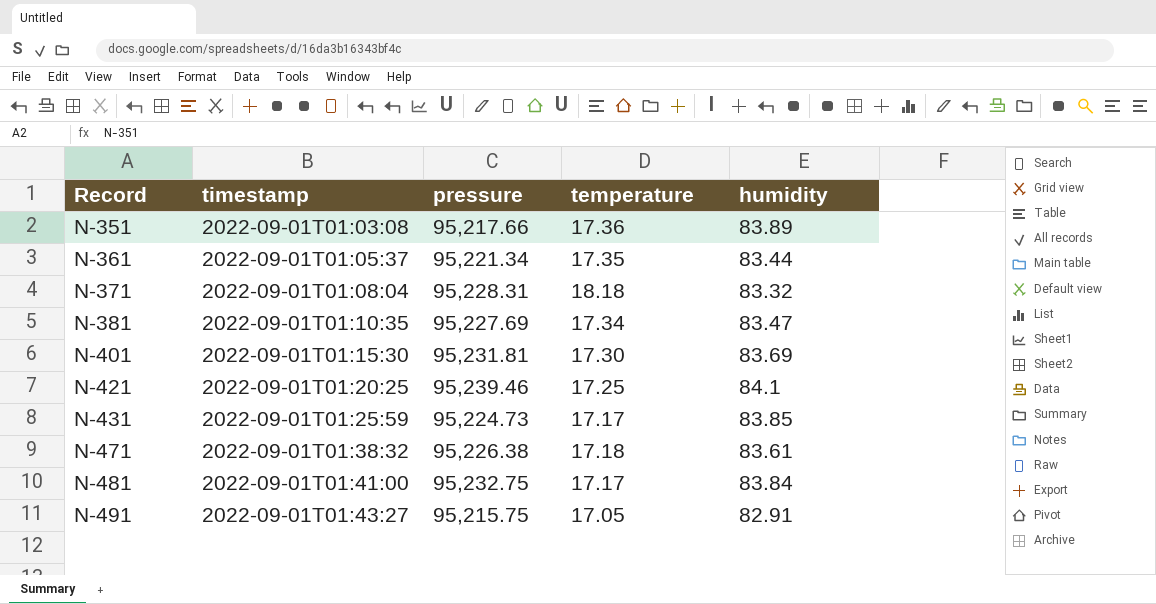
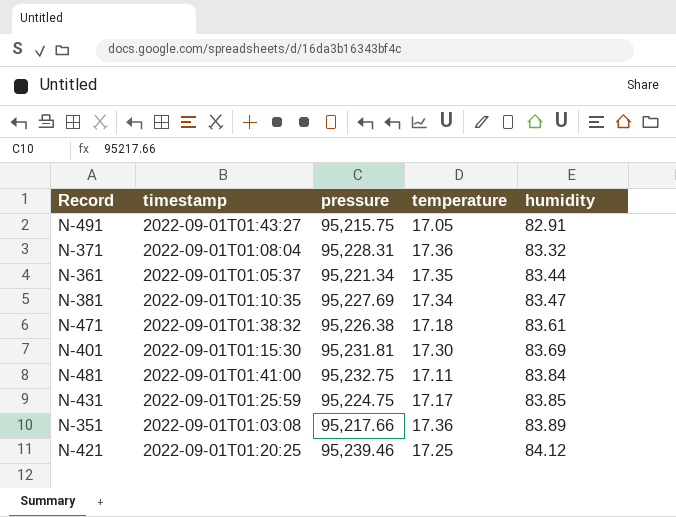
row order: Record ascending -> humidity ascending
N-371 | temperature: 18.18 -> 17.36
N-481 | temperature: 17.17 -> 17.11
N-431 | pressure: 95,224.73 -> 95,224.75
N-421 | humidity: 84.1 -> 84.12

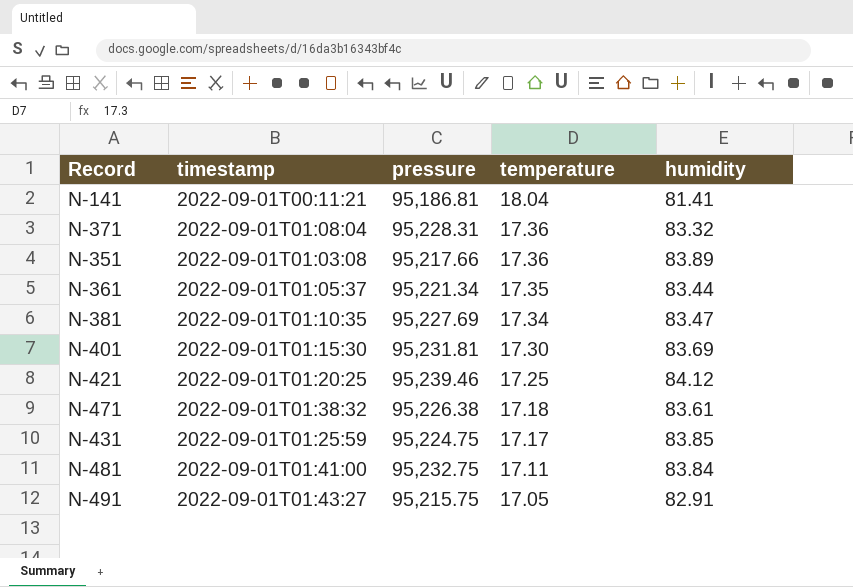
row order: humidity ascending -> temperature descending
row N-141: none -> 2022-09-01T00:11:21 | 95,186.81 | 18.04 | 81.41

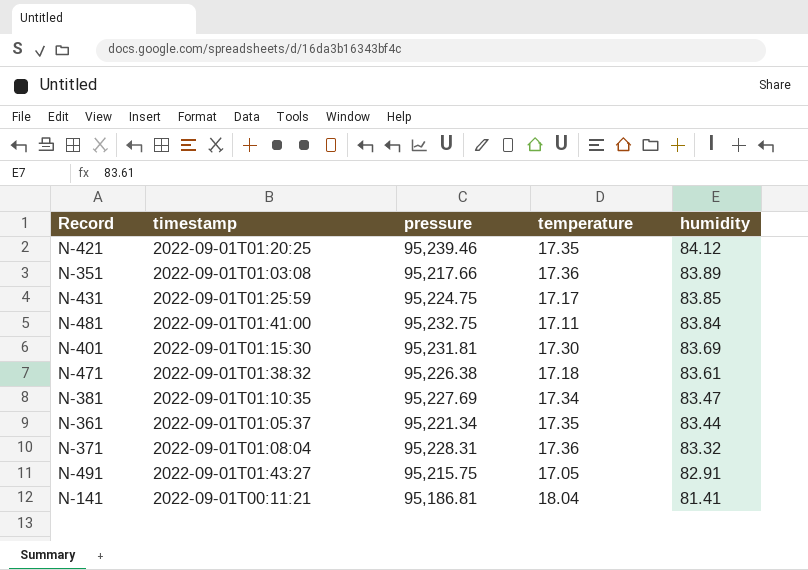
row order: temperature descending -> humidity descending
N-421 | temperature: 17.25 -> 17.35

